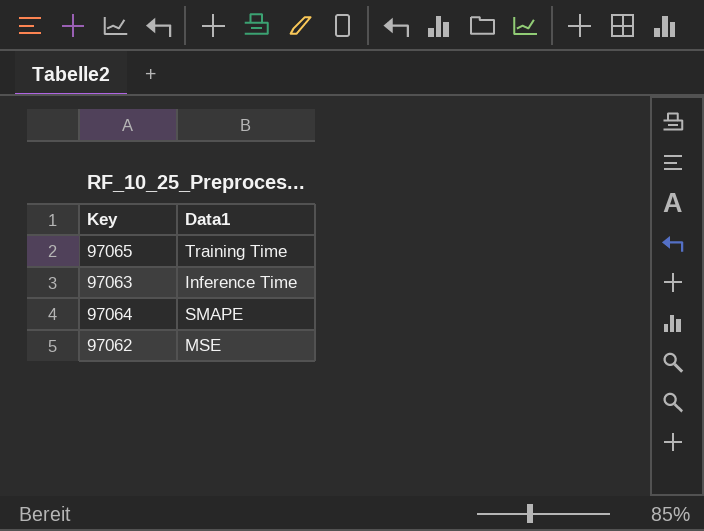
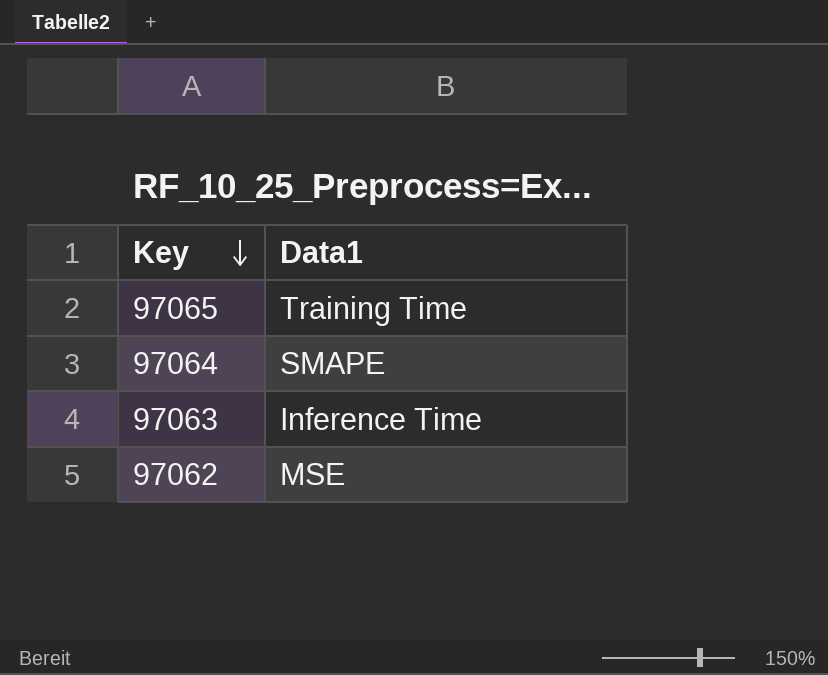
row order: none -> Key descending

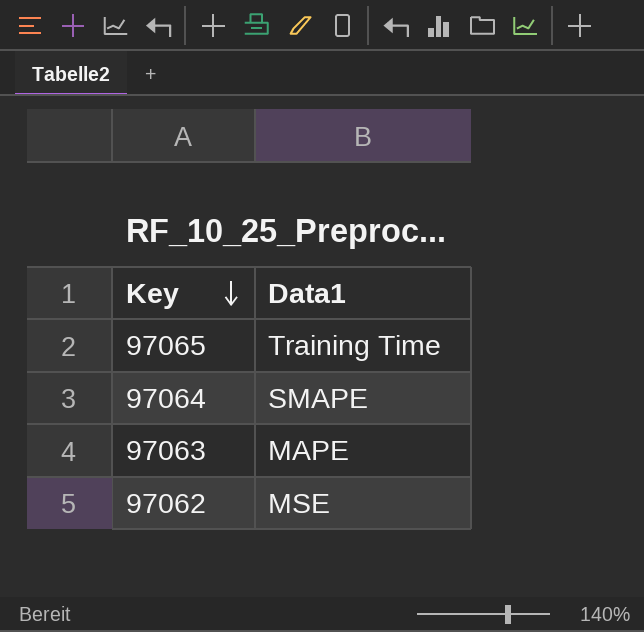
97063 | Data1: Inference Time -> MAPE

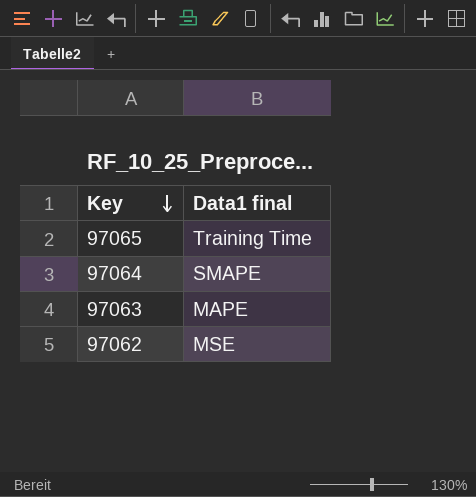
column name: Data1 -> Data1 final

